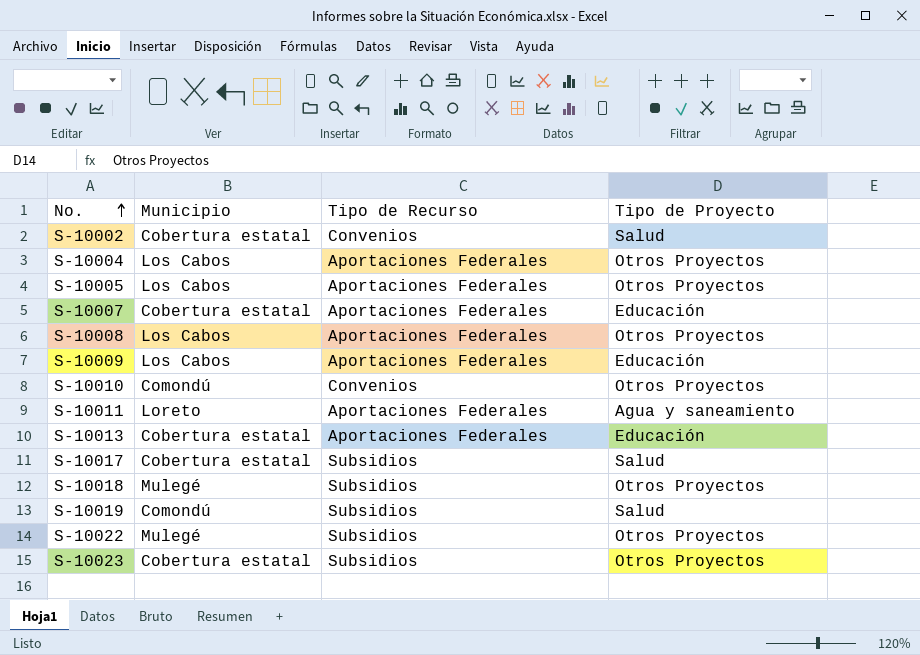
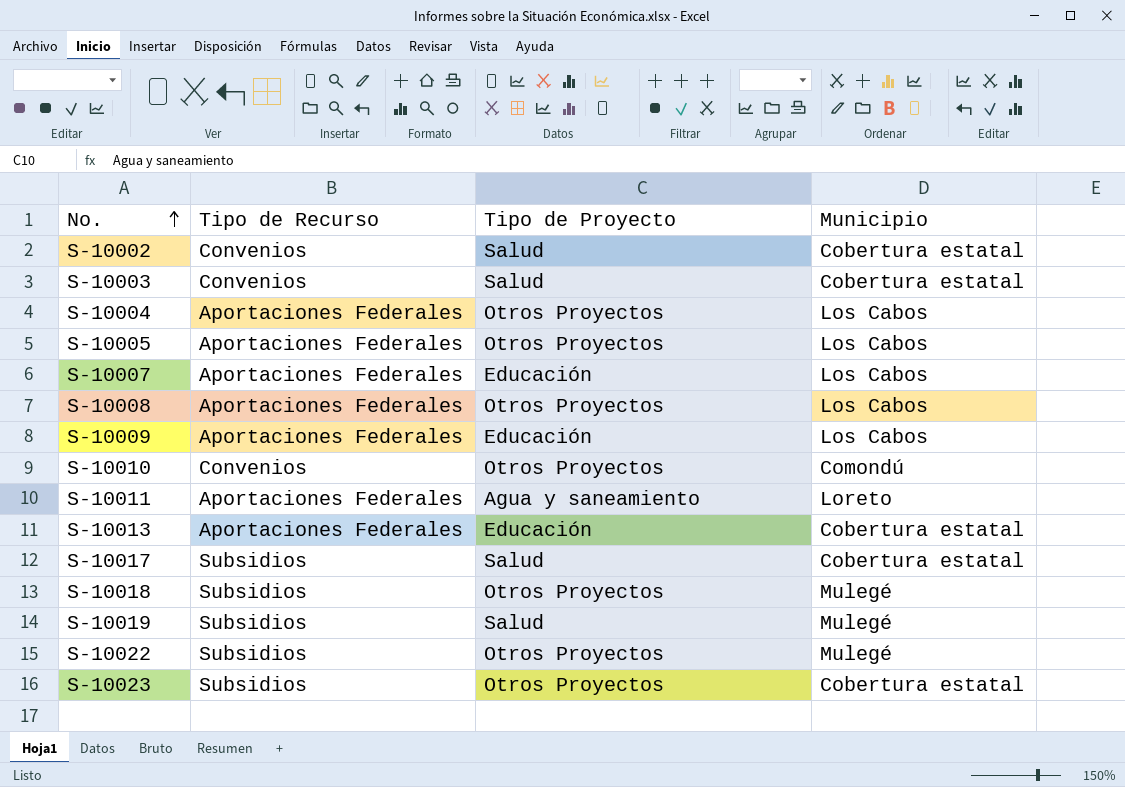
column Municipio | position: 2 -> 4
row S-10003: none -> Convenios | Salud | Cobertura estatal
S-10007 | Municipio: Cobertura estatal -> Los Cabos
S-10019 | Municipio: Comondú -> Mulegé

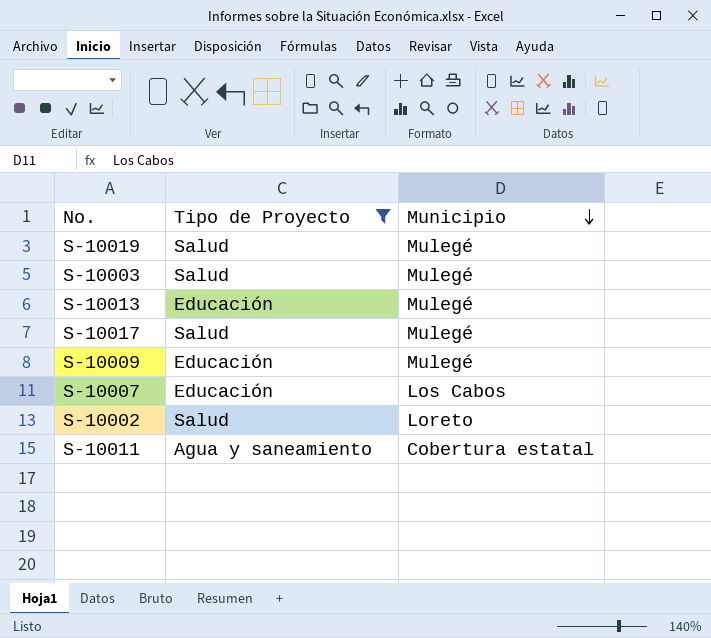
filter: none -> Tipo de Proyecto != Otros Proyectos
row order: No. ascending -> Municipio descending
column Tipo de Recurso | position: 2 -> none
S-10003 | Municipio: Cobertura estatal -> Mulegé
S-10013 | Municipio: Cobertura estatal -> Mulegé
S-10017 | Municipio: Cobertura estatal -> Mulegé
S-10009 | Municipio: Los Cabos -> Mulegé
S-10002 | Municipio: Cobertura estatal -> Loreto
S-10011 | Municipio: Loreto -> Cobertura estatal

